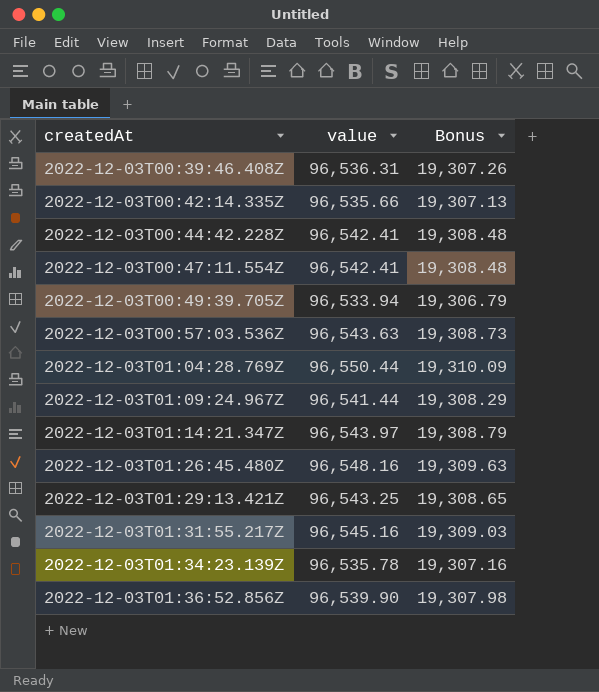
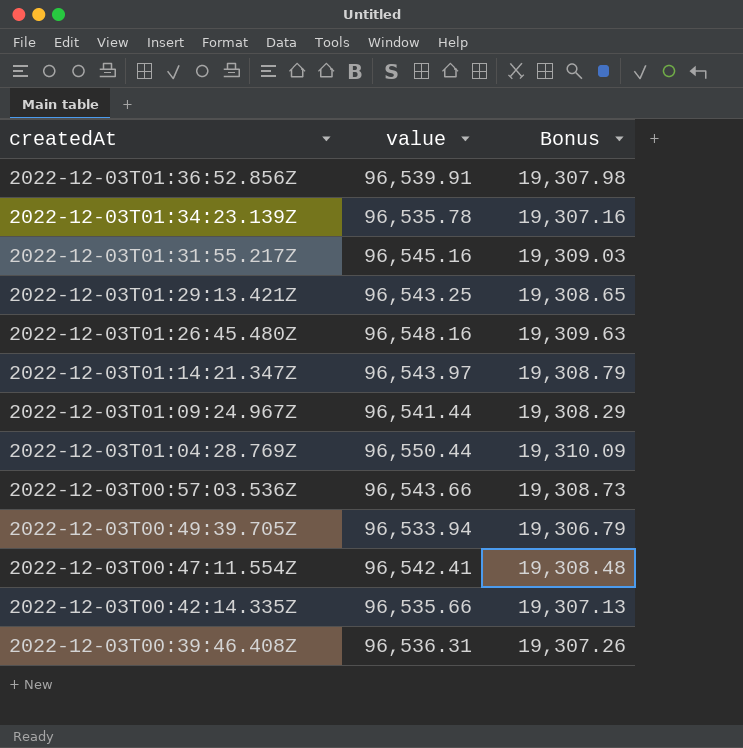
row order: createdAt ascending -> createdAt descending
row 2022-12-03T00:44:42.228Z: 96,542.41 | 19,308.48 -> none
2022-12-03T01:36:52.856Z | value: 96,539.90 -> 96,539.91
2022-12-03T00:57:03.536Z | value: 96,543.63 -> 96,543.66

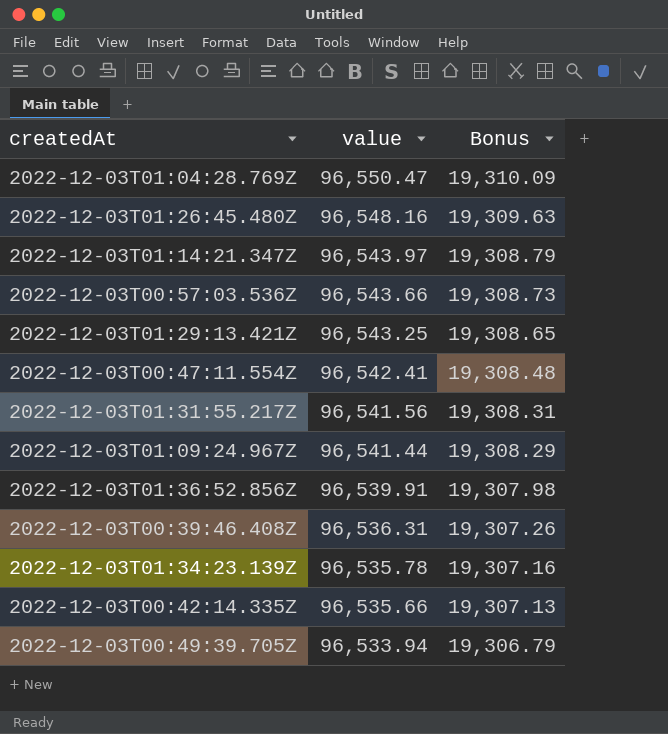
row order: createdAt descending -> value descending
2022-12-03T01:04:28.769Z | value: 96,550.44 -> 96,550.47
2022-12-03T01:31:55.217Z | value: 96,545.16 -> 96,541.56
2022-12-03T01:31:55.217Z | Bonus: 19,309.03 -> 19,308.31

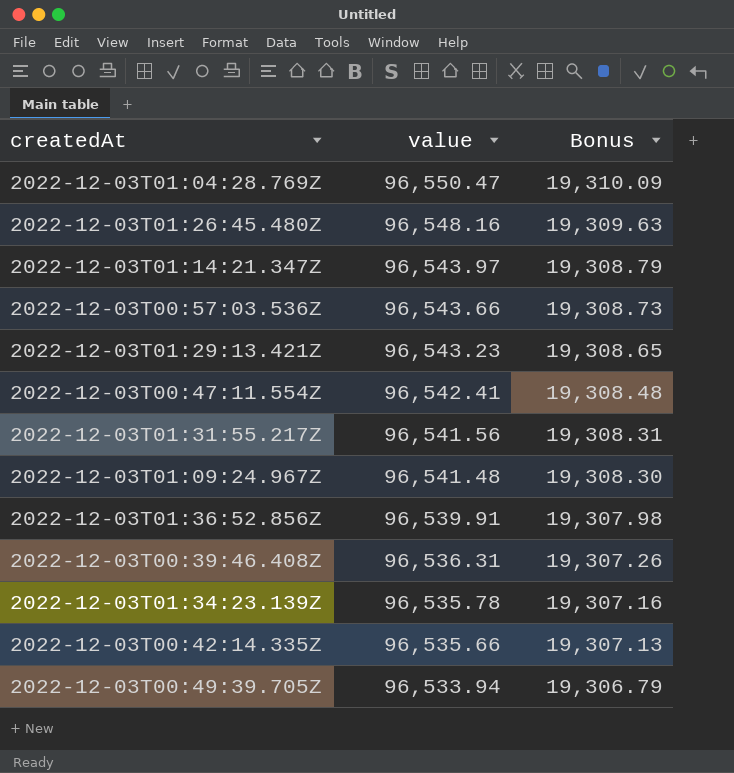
2022-12-03T01:29:13.421Z | value: 96,543.25 -> 96,543.23
2022-12-03T01:09:24.967Z | value: 96,541.44 -> 96,541.48
2022-12-03T01:09:24.967Z | Bonus: 19,308.29 -> 19,308.30

